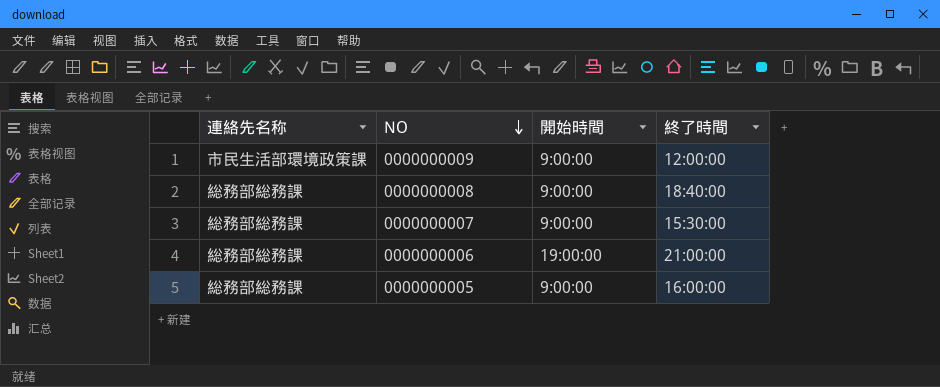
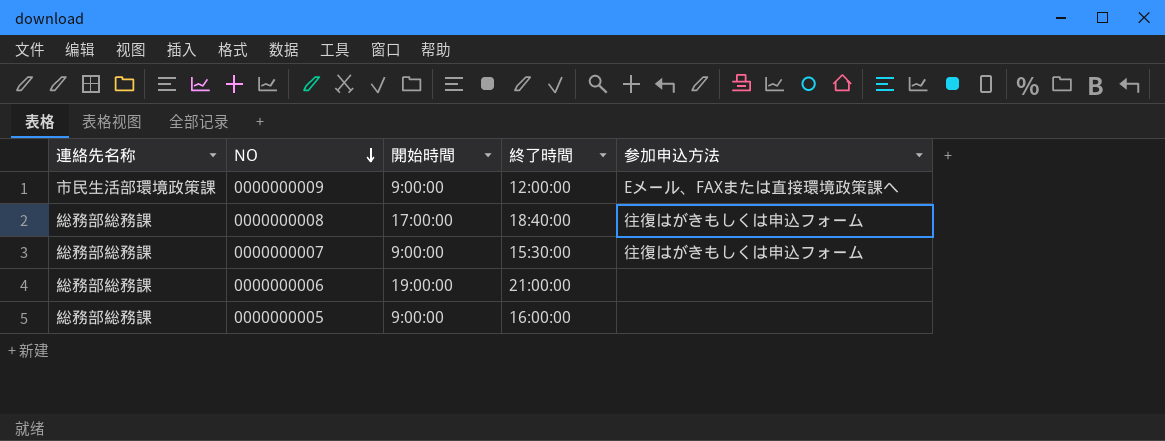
column 参加申込方法 | position: none -> 5
0000000008 | 開始時間: 9:00:00 -> 17:00:00

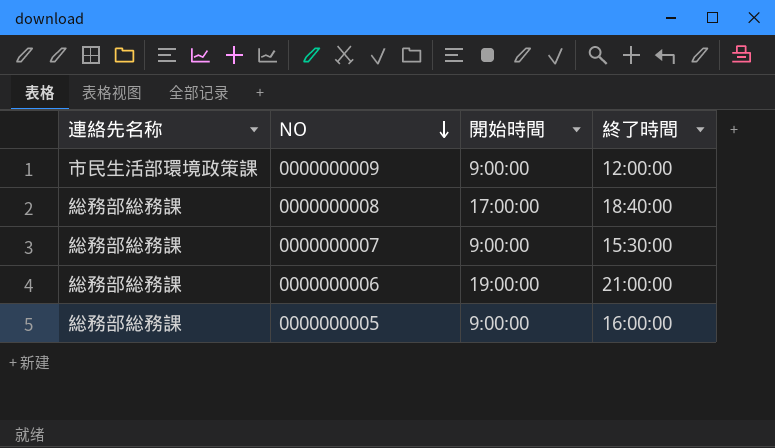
column 参加申込方法 | position: 5 -> none

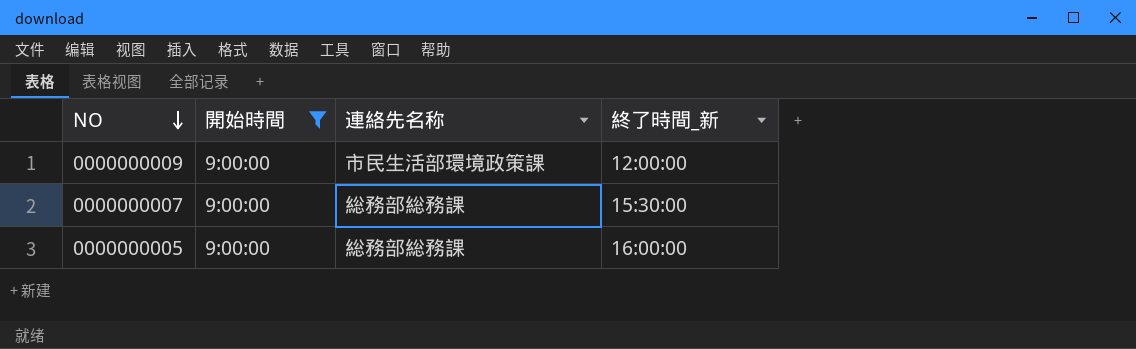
filter: none -> 開始時間 = 9:00:00
column 連絡先名称 | position: 1 -> 3
column name: 終了時間 -> 終了時間_新

